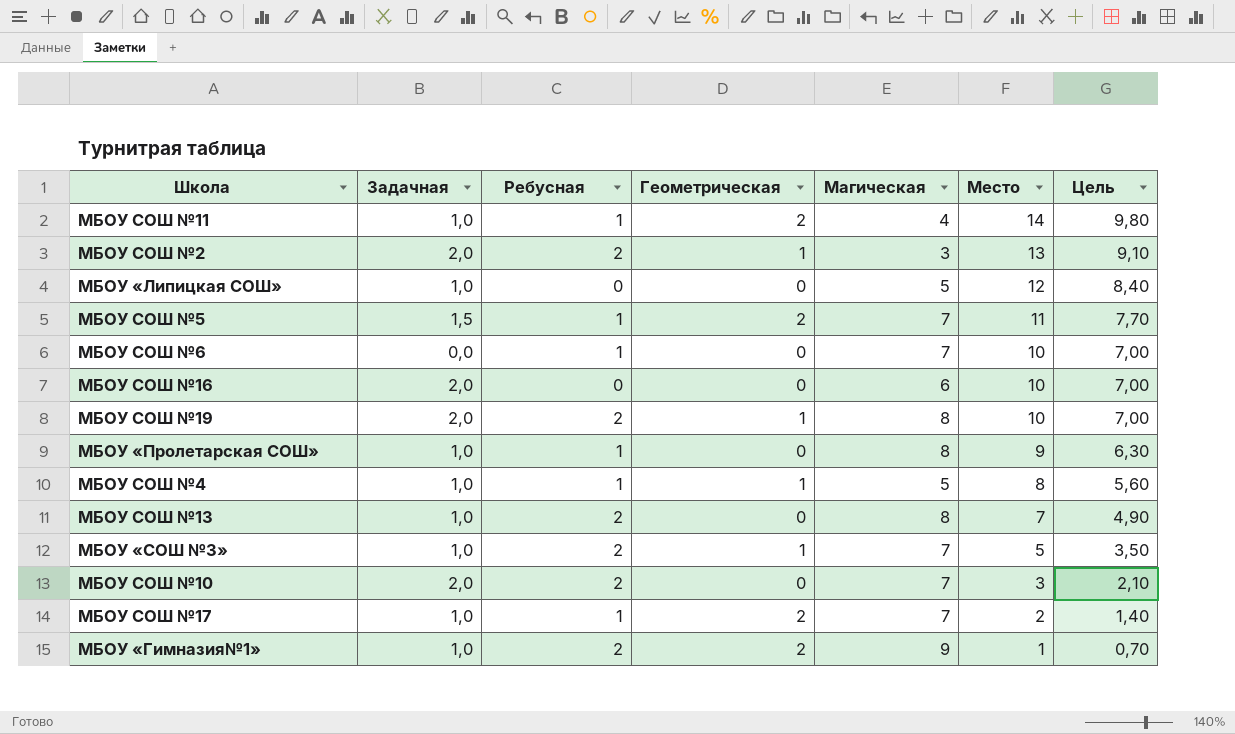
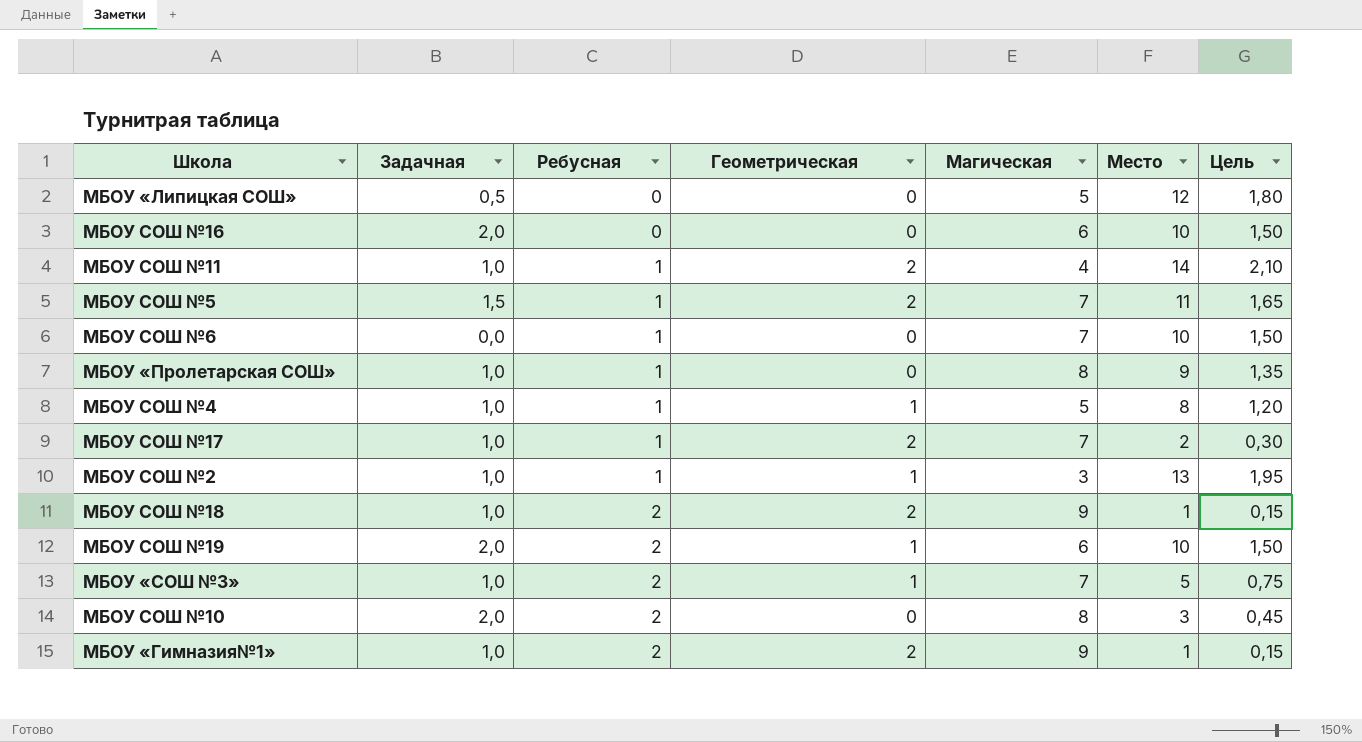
row order: Место descending -> Ребусная ascending
column Цель | formula: [Место] * 0,7 -> [Место] * 0,15
row МБОУ СОШ №13: 1,0 | 2 | 0 | 8 | 7 | 4,90 -> none
МБОУ «Липицкая СОШ» | Задачная: 1,0 -> 0,5
МБОУ СОШ №2 | Задачная: 2,0 -> 1,0
МБОУ СОШ №2 | Ребусная: 2 -> 1
row МБОУ СОШ №18: none -> 1,0 | 2 | 2 | 9 | 1 | 0,15
МБОУ СОШ №19 | Магическая: 8 -> 6
МБОУ СОШ №10 | Магическая: 7 -> 8

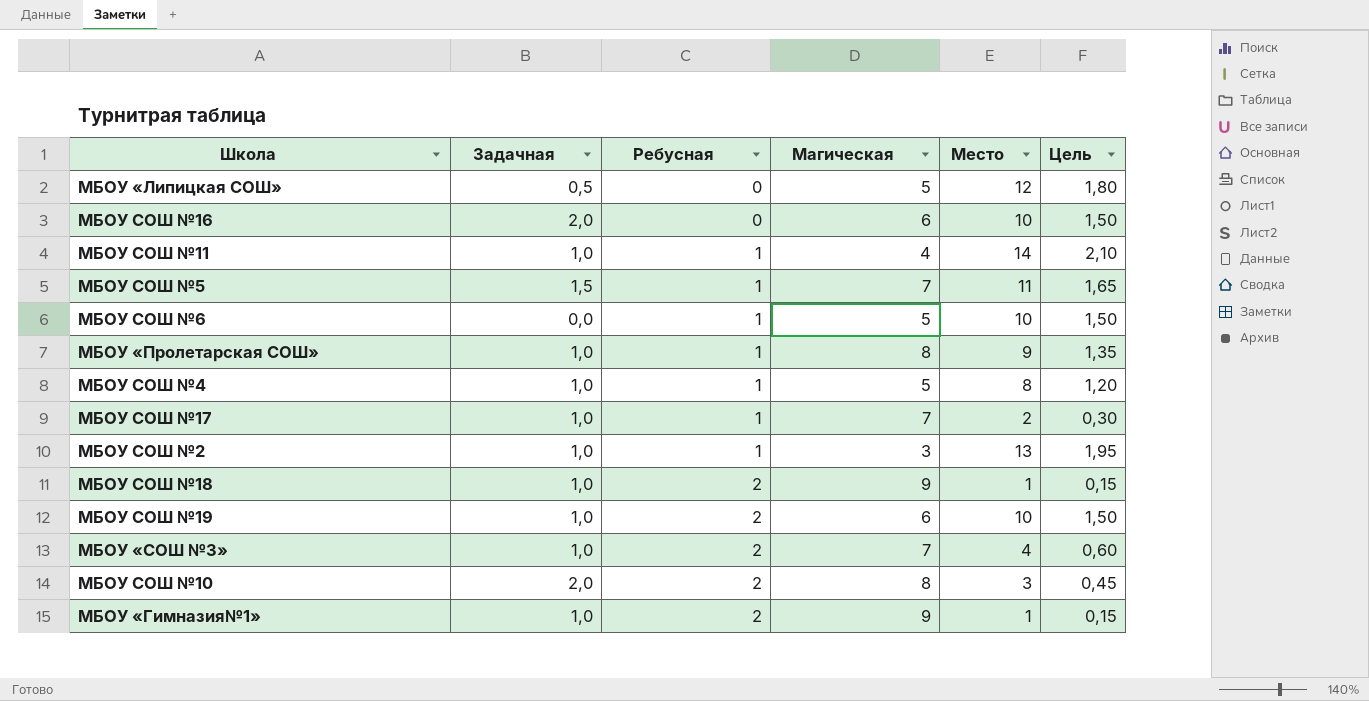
column Геометрическая | position: 4 -> none
МБОУ СОШ №6 | Магическая: 7 -> 5
МБОУ СОШ №19 | Задачная: 2,0 -> 1,0
МБОУ «СОШ №3» | Место: 5 -> 4
МБОУ «СОШ №3» | Цель: 0,75 -> 0,60

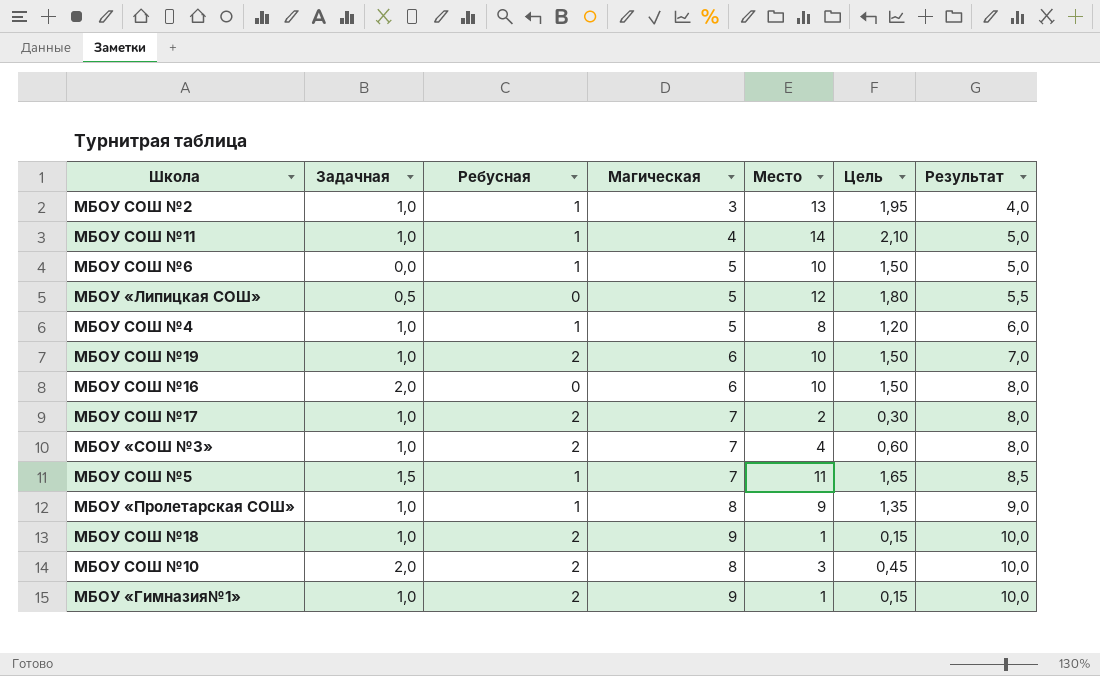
row order: Ребусная ascending -> Результат ascending
column Результат | formula: none -> [Задачная] + [Магическая]
МБОУ СОШ №17 | Ребусная: 1 -> 2

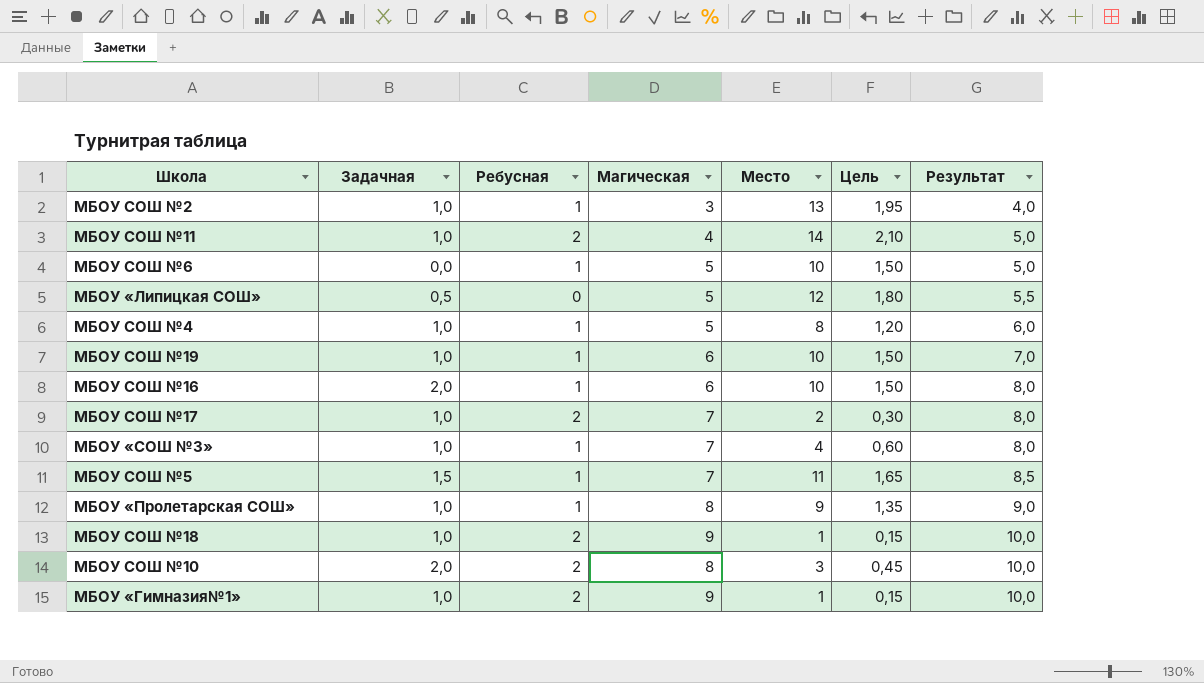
МБОУ СОШ №11 | Ребусная: 1 -> 2
МБОУ СОШ №19 | Ребусная: 2 -> 1
МБОУ СОШ №16 | Ребусная: 0 -> 1
МБОУ «СОШ №3» | Ребусная: 2 -> 1

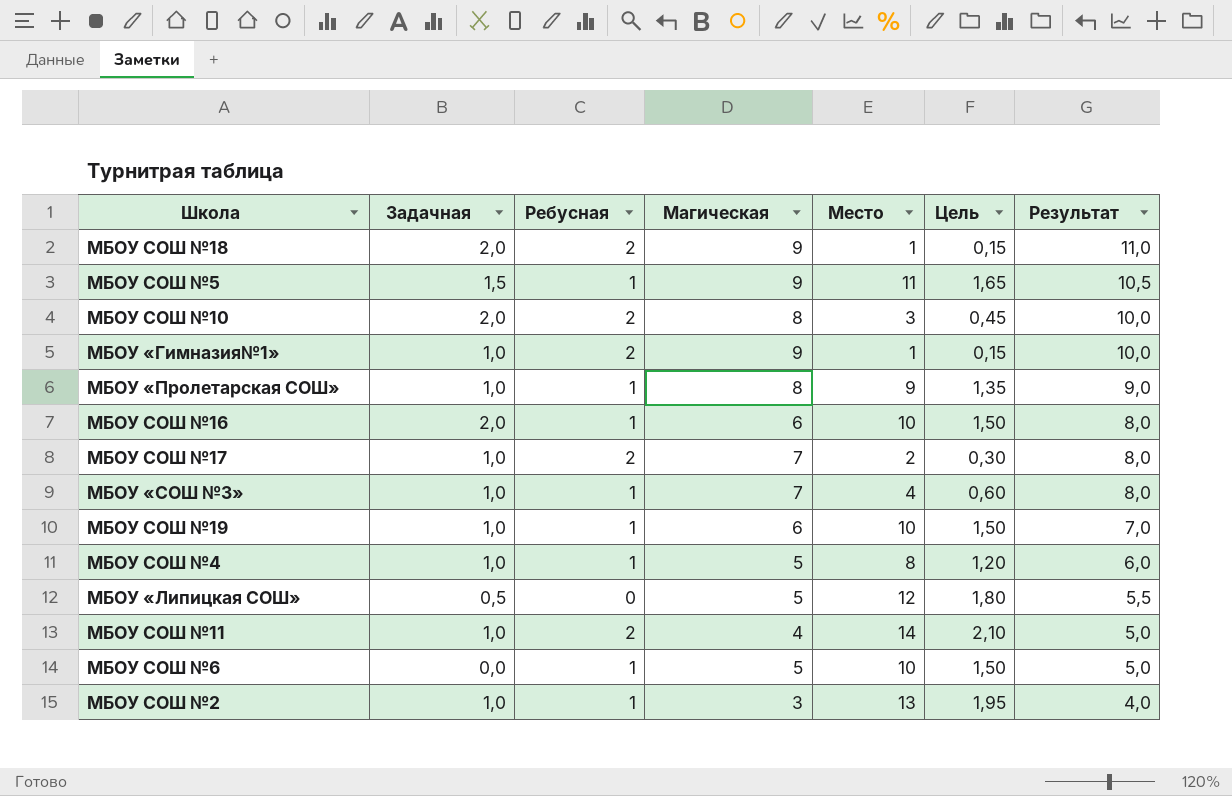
row order: Результат ascending -> Результат descending
МБОУ СОШ №18 | Задачная: 1,0 -> 2,0
МБОУ СОШ №18 | Результат: 10,0 -> 11,0
МБОУ СОШ №5 | Магическая: 7 -> 9
МБОУ СОШ №5 | Результат: 8,5 -> 10,5

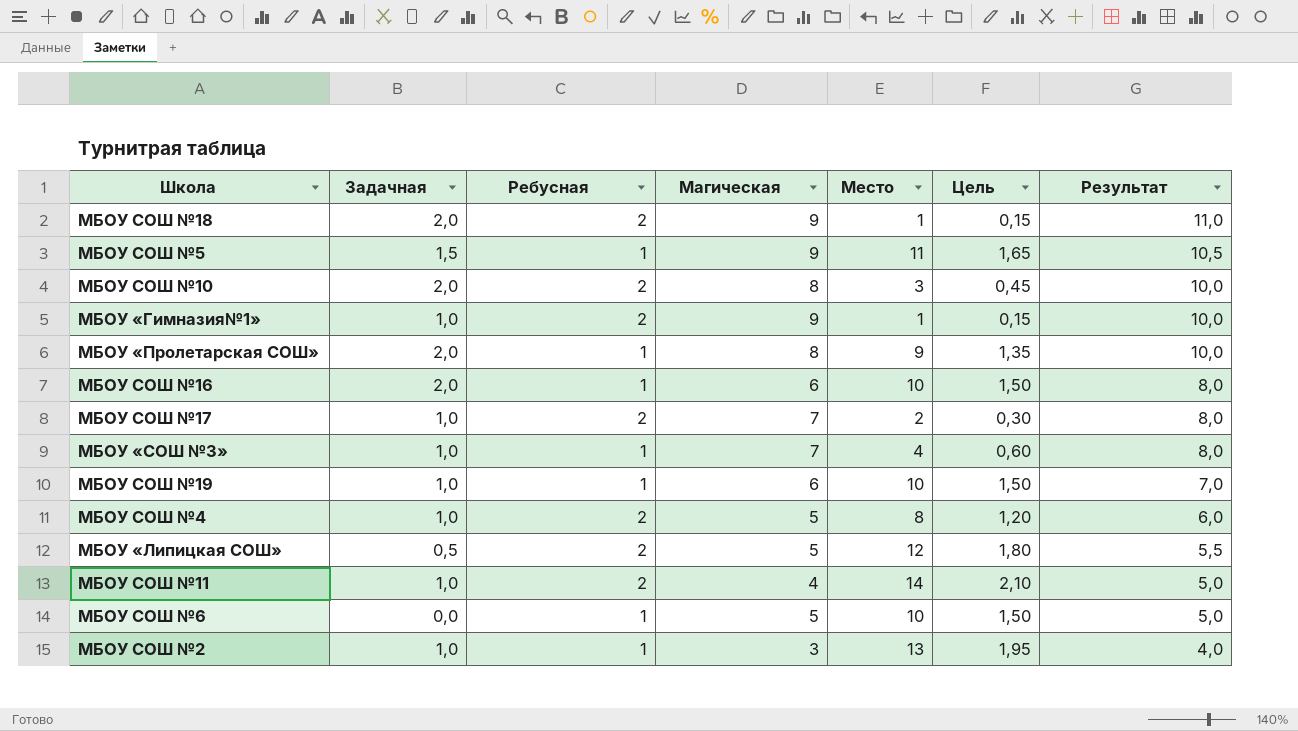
МБОУ «Пролетарская СОШ» | Задачная: 1,0 -> 2,0
МБОУ «Пролетарская СОШ» | Результат: 9,0 -> 10,0
МБОУ СОШ №4 | Ребусная: 1 -> 2
МБОУ «Липицкая СОШ» | Ребусная: 0 -> 2

